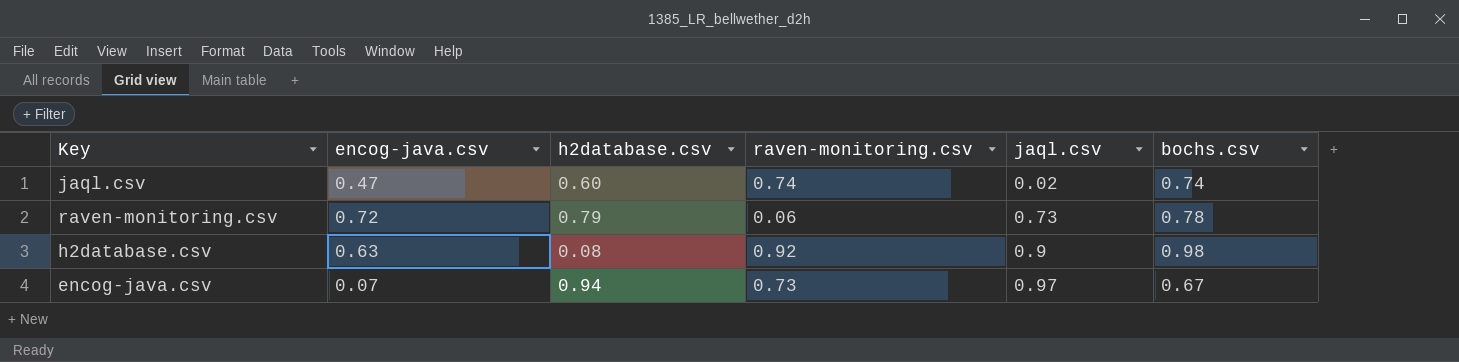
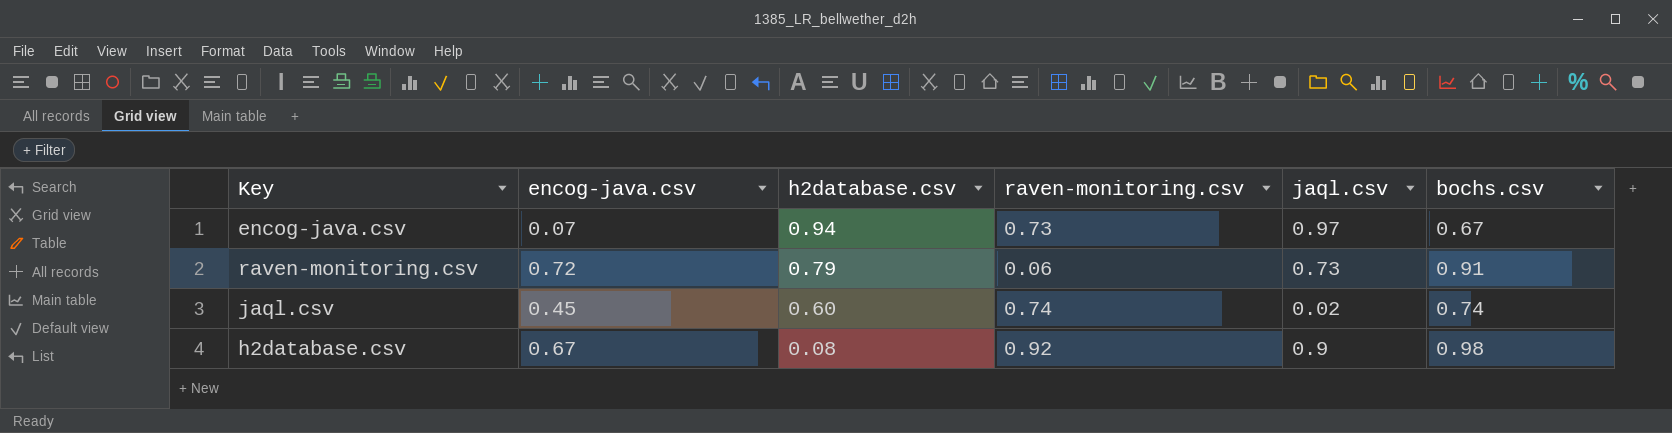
row order: jaql.csv ascending -> h2database.csv descending
raven-monitoring.csv | bochs.csv: 0.78 -> 0.91
jaql.csv | encog-java.csv: 0.47 -> 0.45
h2database.csv | encog-java.csv: 0.63 -> 0.67

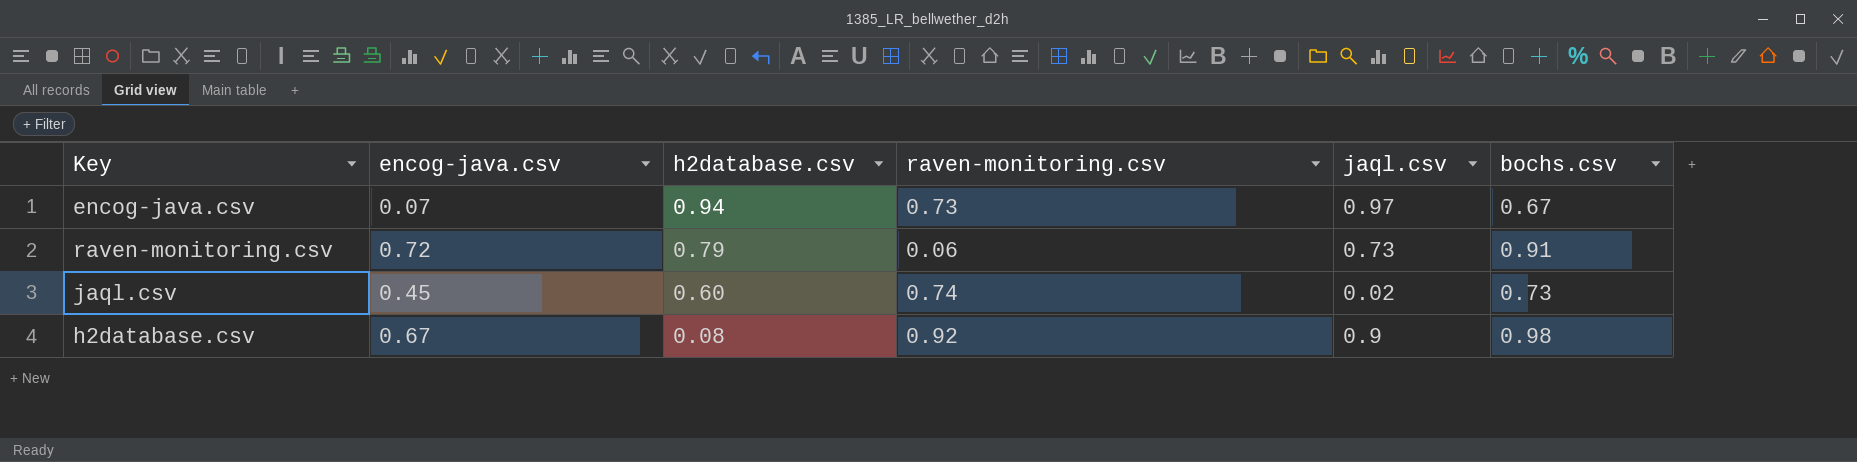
jaql.csv | bochs.csv: 0.74 -> 0.73

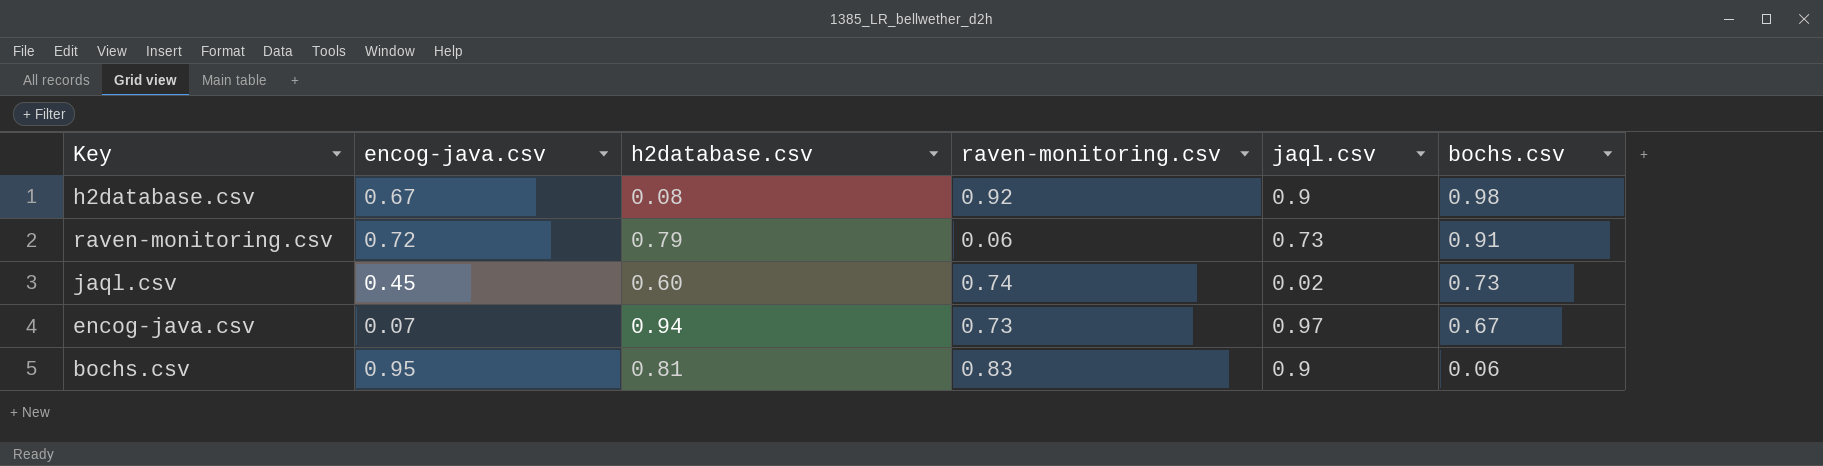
row order: h2database.csv descending -> bochs.csv descending
row bochs.csv: none -> 0.95 | 0.81 | 0.83 | 0.9 | 0.06

